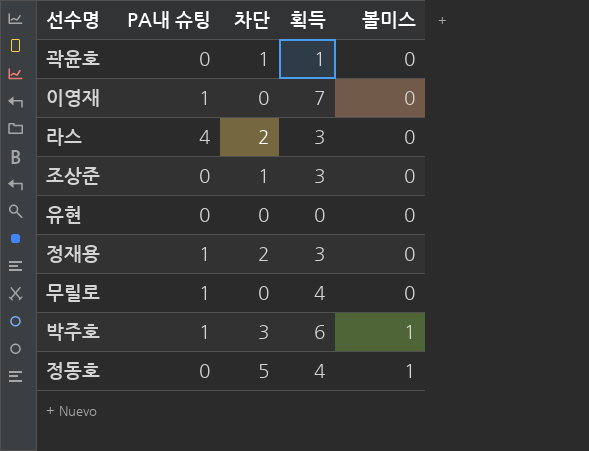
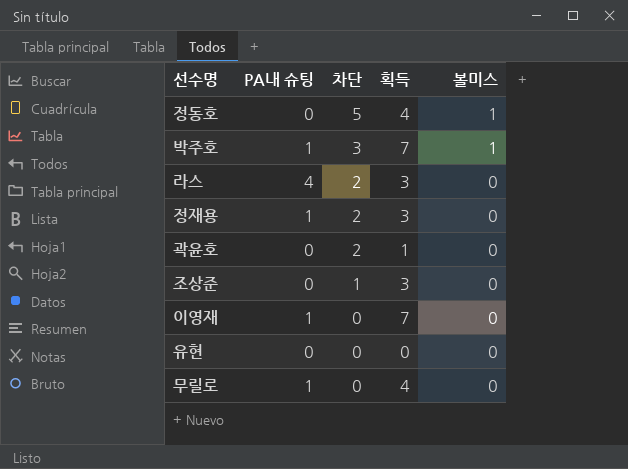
row order: 볼미스 ascending -> 차단 descending
박주호 | 획득: 6 -> 7
곽윤호 | 차단: 1 -> 2

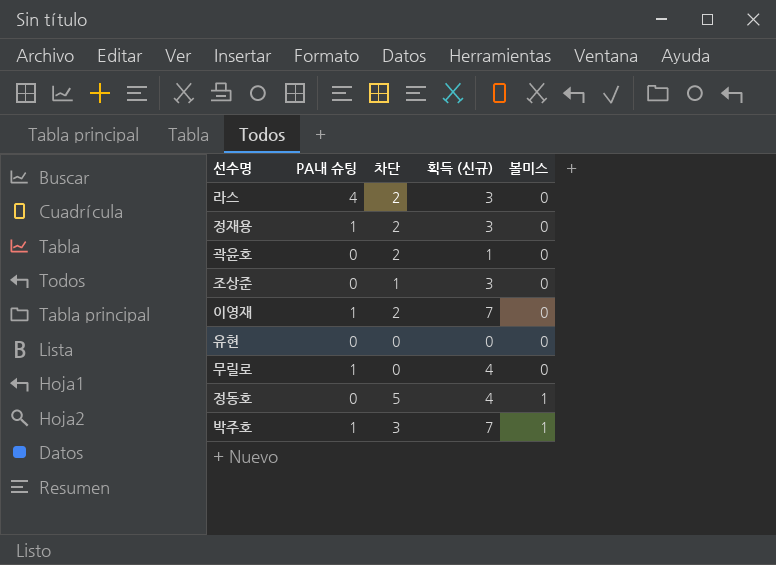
row order: 차단 descending -> 볼미스 ascending
column name: 획득 -> 획득 (신규)
이영재 | 차단: 0 -> 2

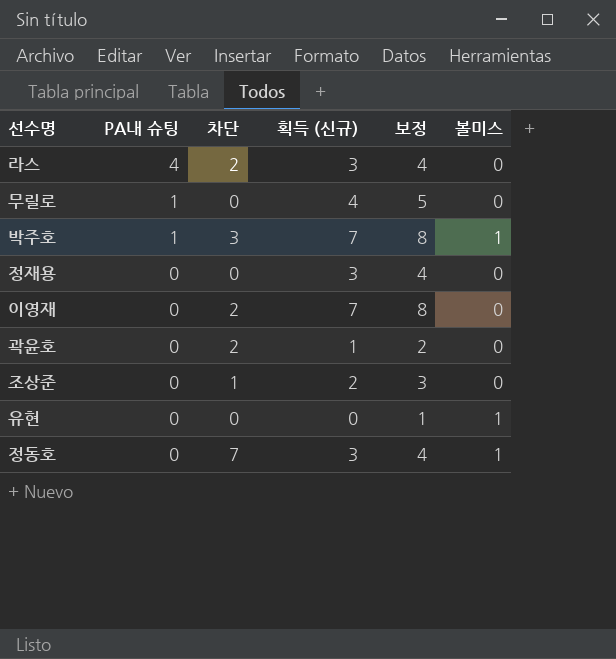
row order: 볼미스 ascending -> PA내 슈팅 descending
column 보정 | formula: none -> [획득 (신규)] + 1
정재용 | PA내 슈팅: 1 -> 0
정재용 | 차단: 2 -> 0
이영재 | PA내 슈팅: 1 -> 0
조상준 | 획득 (신규): 3 -> 2
유현 | 볼미스: 0 -> 1
정동호 | 차단: 5 -> 7
정동호 | 획득 (신규): 4 -> 3

